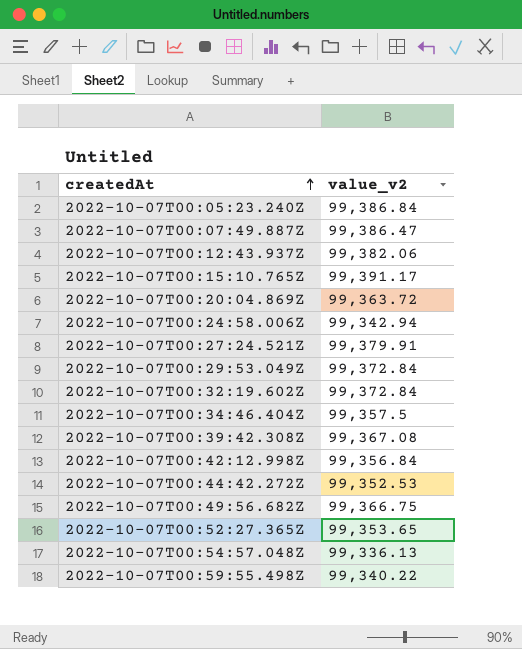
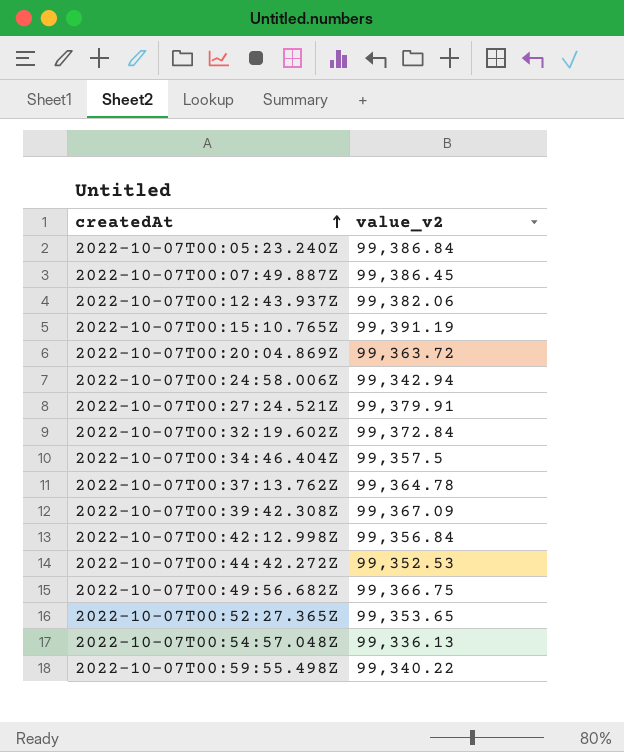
row 2022-10-07T00:29:53.049Z: 99,372.84 -> none
2022-10-07T00:07:49.887Z | value_v2: 99,386.47 -> 99,386.45
2022-10-07T00:15:10.765Z | value_v2: 99,391.17 -> 99,391.19
row 2022-10-07T00:37:13.762Z: none -> 99,364.78
2022-10-07T00:39:42.308Z | value_v2: 99,367.08 -> 99,367.09

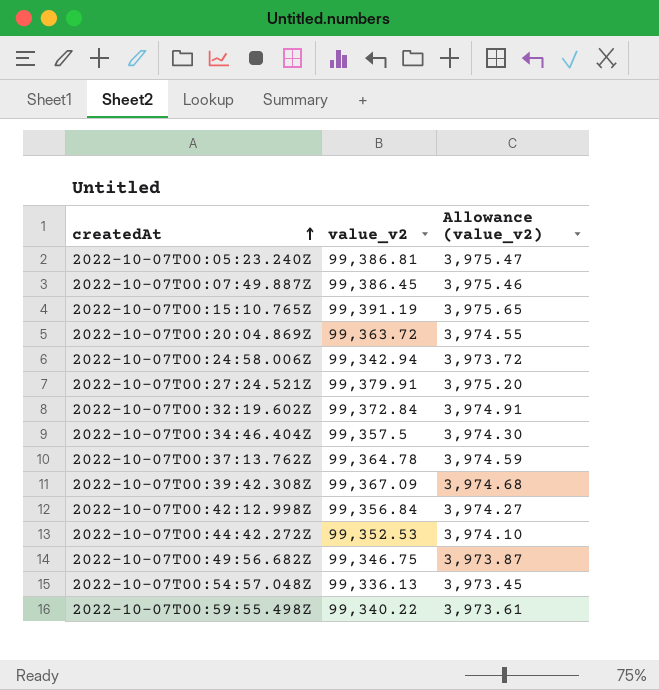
column Allowance (value_v2) | formula: none -> [value_v2] * 0.04
row 2022-10-07T00:12:43.937Z: 99,382.06 -> none
row 2022-10-07T00:52:27.365Z: 99,353.65 -> none
2022-10-07T00:05:23.240Z | value_v2: 99,386.84 -> 99,386.81
2022-10-07T00:49:56.682Z | value_v2: 99,366.75 -> 99,346.75

